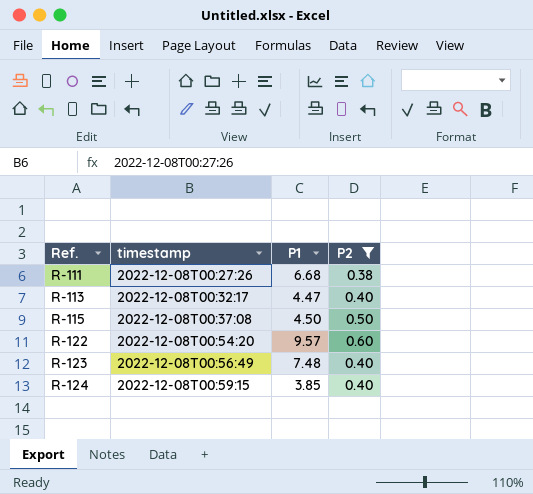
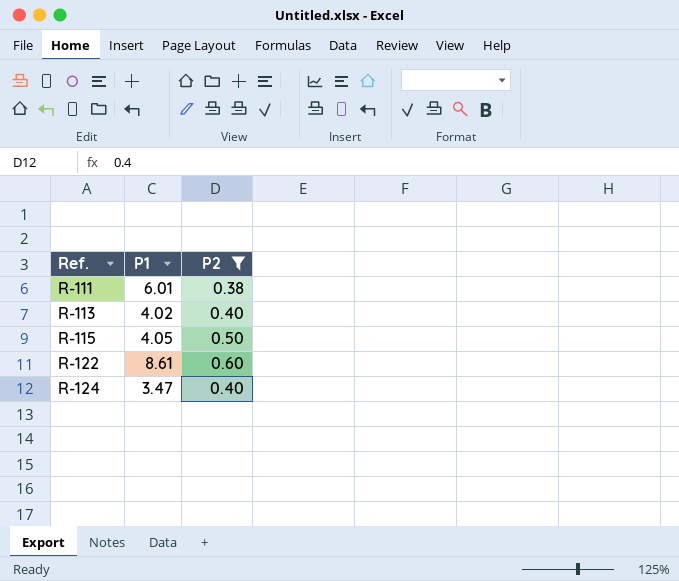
column timestamp | position: 2 -> none
row R-123: 2022-12-08T00:56:49 | 7.48 | 0.40 -> none
R-111 | P1: 6.68 -> 6.01
R-113 | P1: 4.47 -> 4.02
R-115 | P1: 4.50 -> 4.05
R-122 | P1: 9.57 -> 8.61
R-124 | P1: 3.85 -> 3.47

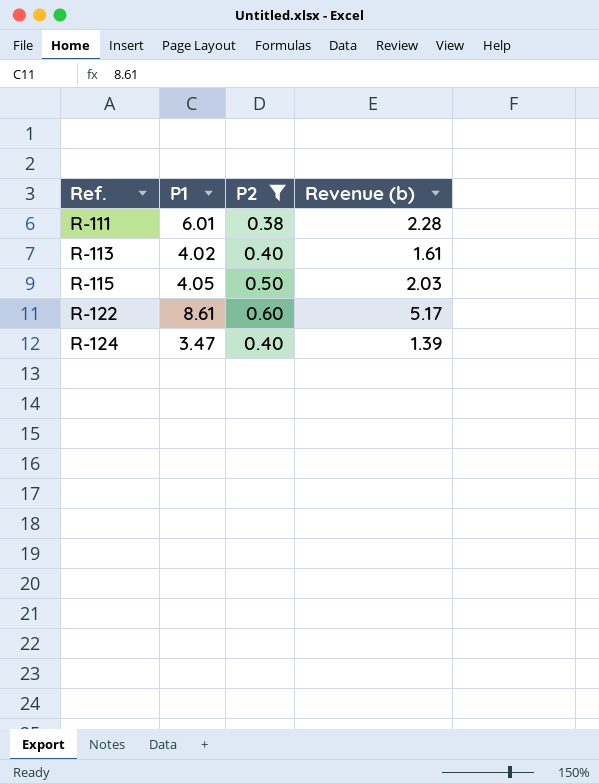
column Revenue (b) | formula: none -> [P1] * [P2]

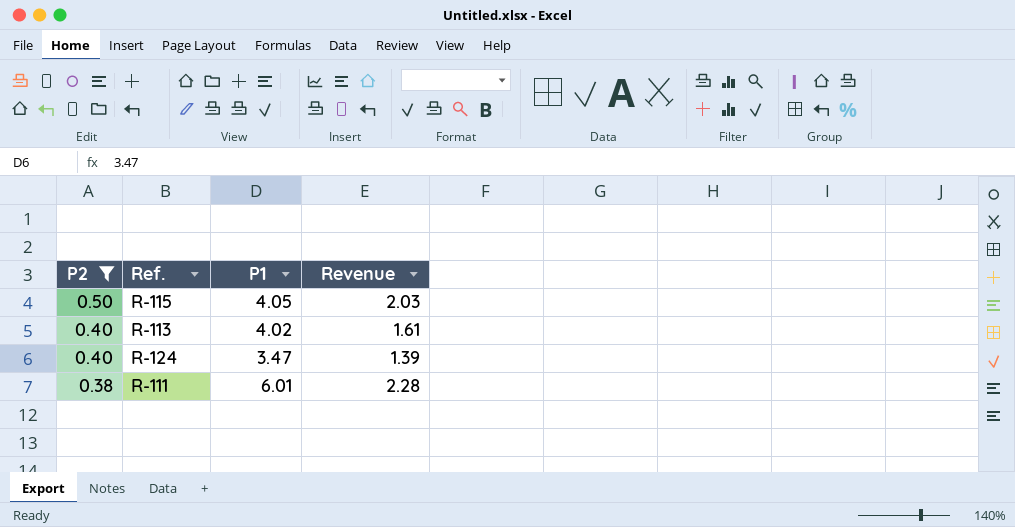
row order: Ref. ascending -> P2 descending
column P2 | position: 3 -> 1
column name: Revenue (b) -> Revenue
row R-122: 8.61 | 0.60 | 5.17 -> none

